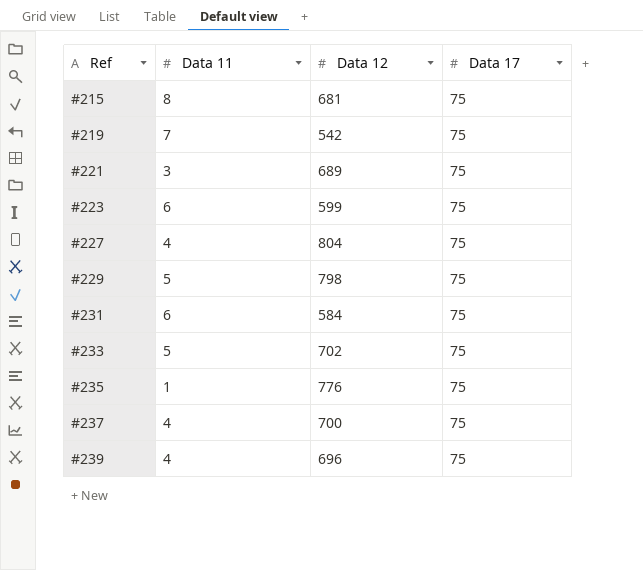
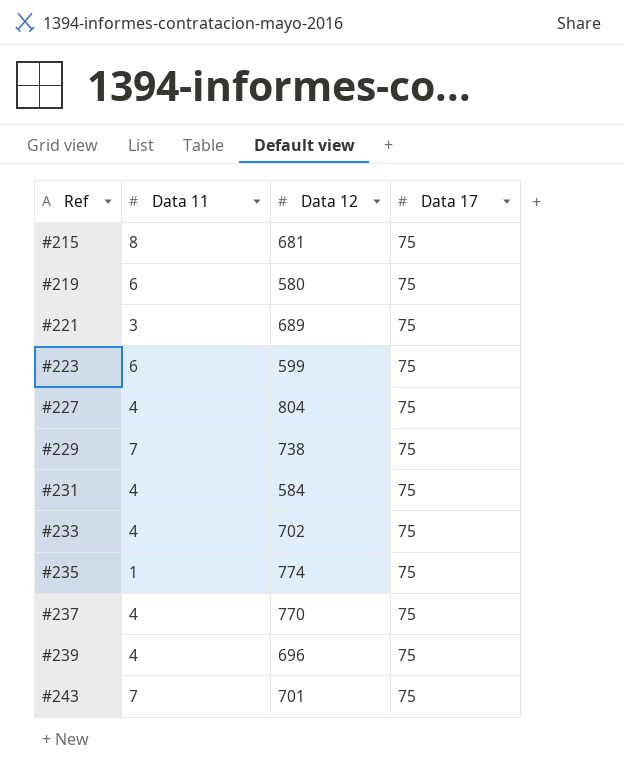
#219 | Data 11: 7 -> 6
#219 | Data 12: 542 -> 580
#229 | Data 11: 5 -> 7
#229 | Data 12: 798 -> 738
#231 | Data 11: 6 -> 4
#233 | Data 11: 5 -> 4
#235 | Data 12: 776 -> 774
#237 | Data 12: 700 -> 770
row #243: none -> 7 | 701 | 75

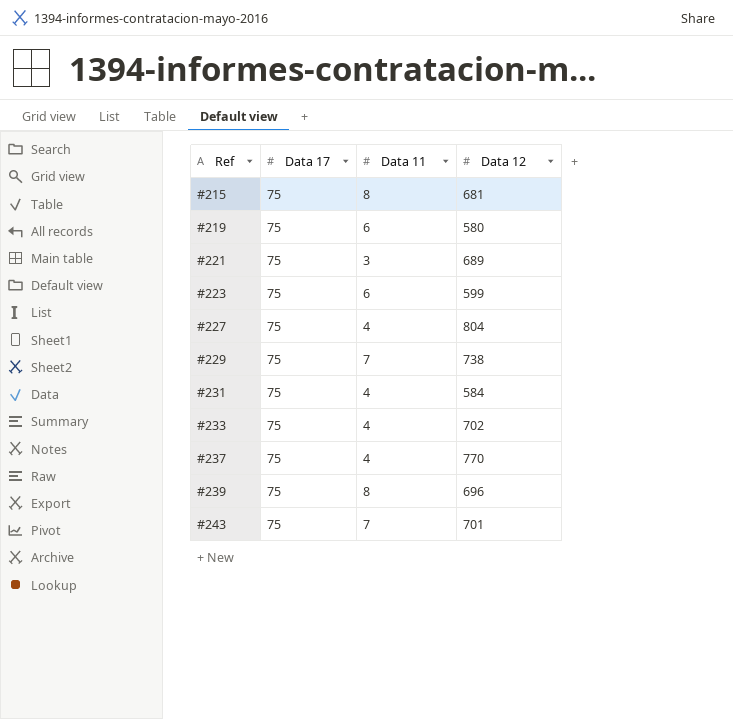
column Data 17 | position: 4 -> 2
row #235: 1 | 774 | 75 -> none
#239 | Data 11: 4 -> 8

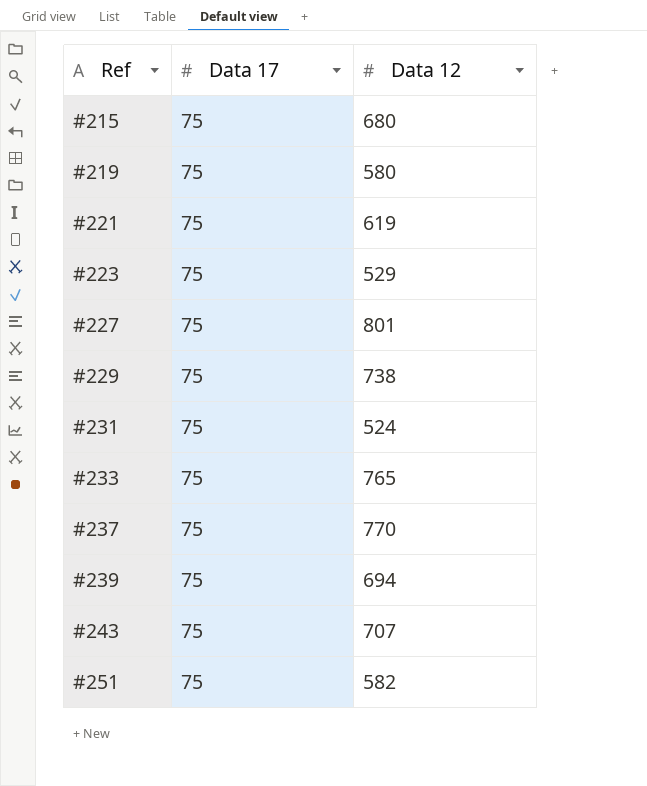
column Data 11 | position: 3 -> none
#215 | Data 12: 681 -> 680
#221 | Data 12: 689 -> 619
#223 | Data 12: 599 -> 529
#227 | Data 12: 804 -> 801
#231 | Data 12: 584 -> 524
#233 | Data 12: 702 -> 765
#239 | Data 12: 696 -> 694
#243 | Data 12: 701 -> 707
row #251: none -> 75 | 582

